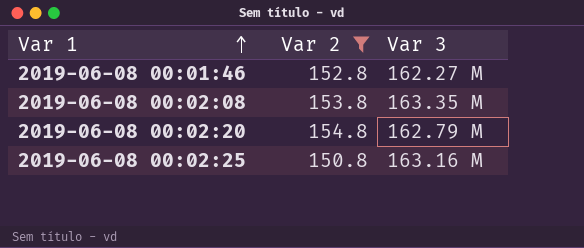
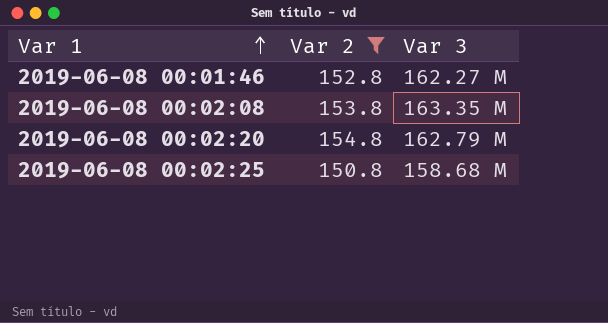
2019-06-08 00:02:25 | Var 3: 163.16 M -> 158.68 M

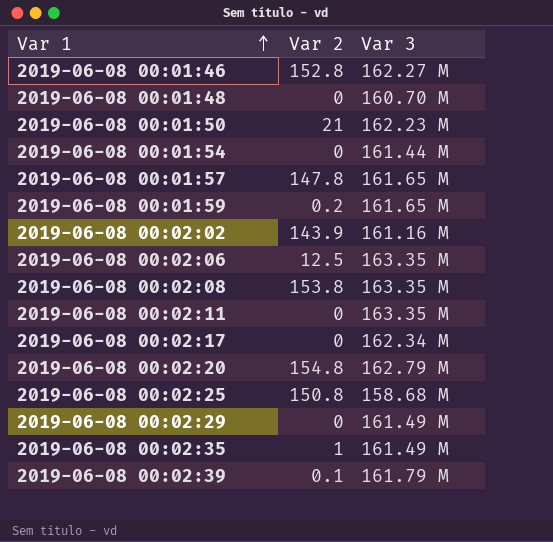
filter: Var 2 >= 150.8 -> none

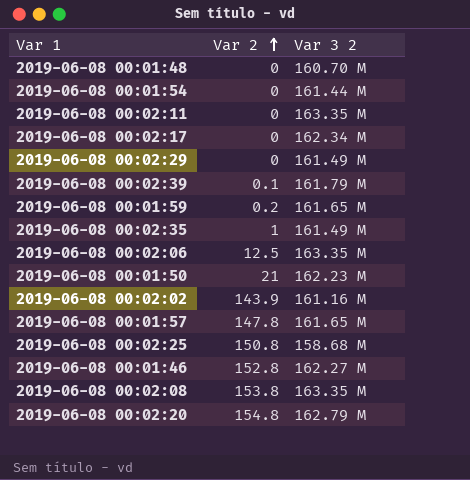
row order: Var 1 ascending -> Var 2 ascending
column name: Var 3 -> Var 3 2

